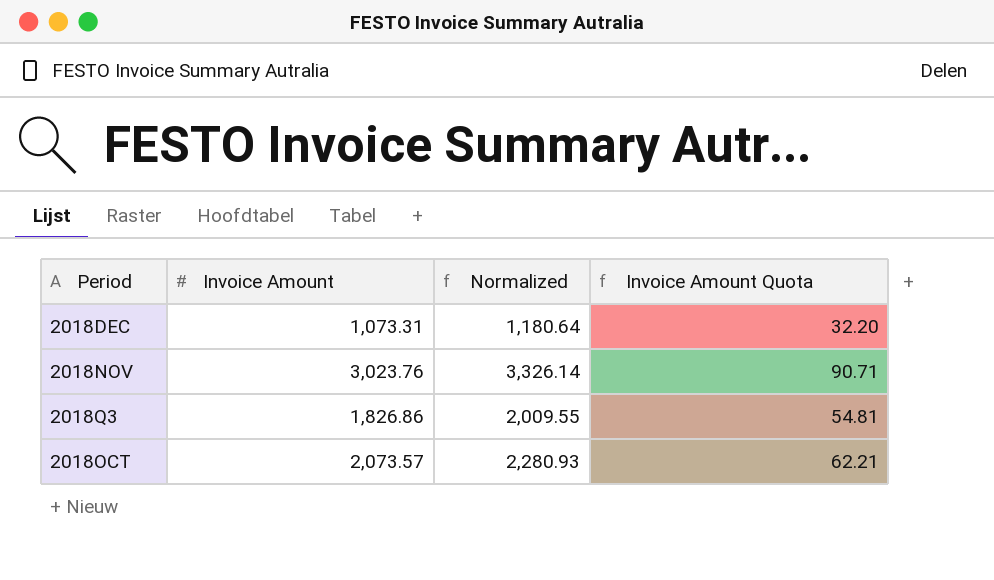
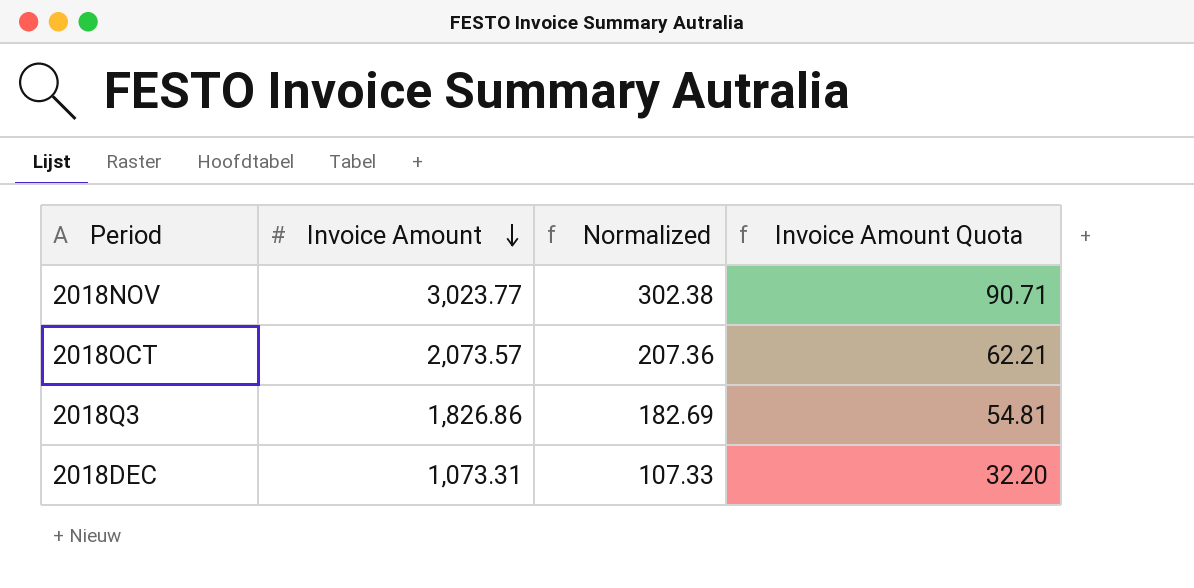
row order: none -> Invoice Amount descending
column Normalized | formula: [Invoice Amount] * 1.1 -> [Invoice Amount] * 0.1
2018NOV | Invoice Amount: 3,023.76 -> 3,023.77

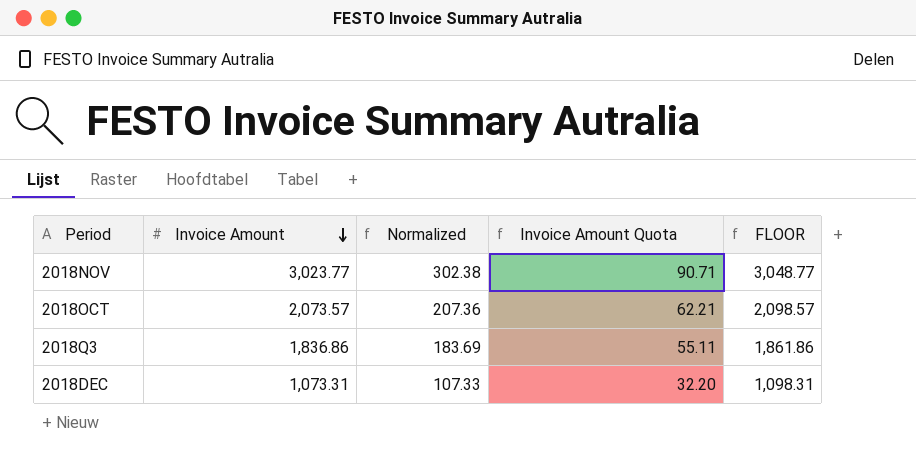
column FLOOR | formula: none -> [Invoice Amount] + 25
2018Q3 | Invoice Amount: 1,826.86 -> 1,836.86
2018Q3 | Normalized: 182.69 -> 183.69
2018Q3 | Invoice Amount Quota: 54.81 -> 55.11

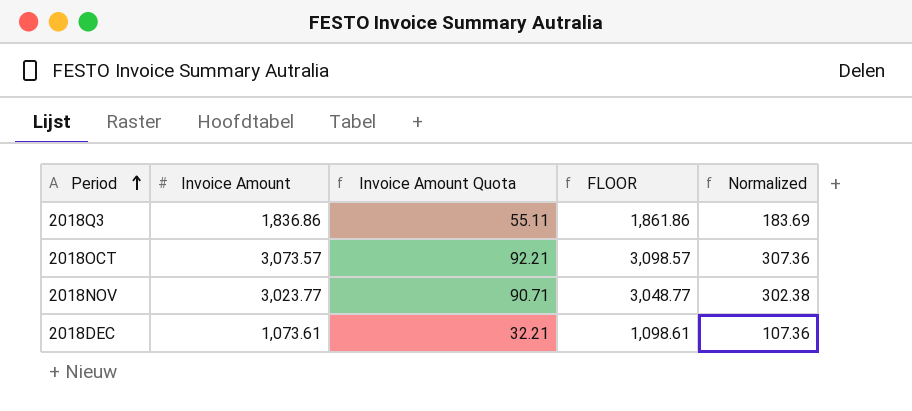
row order: Invoice Amount descending -> Period ascending
column Normalized | position: 3 -> 5
2018OCT | Invoice Amount: 2,073.57 -> 3,073.57
2018OCT | Invoice Amount Quota: 62.21 -> 92.21
2018OCT | FLOOR: 2,098.57 -> 3,098.57
2018OCT | Normalized: 207.36 -> 307.36
2018DEC | Invoice Amount: 1,073.31 -> 1,073.61
2018DEC | Invoice Amount Quota: 32.20 -> 32.21
2018DEC | FLOOR: 1,098.31 -> 1,098.61
2018DEC | Normalized: 107.33 -> 107.36

